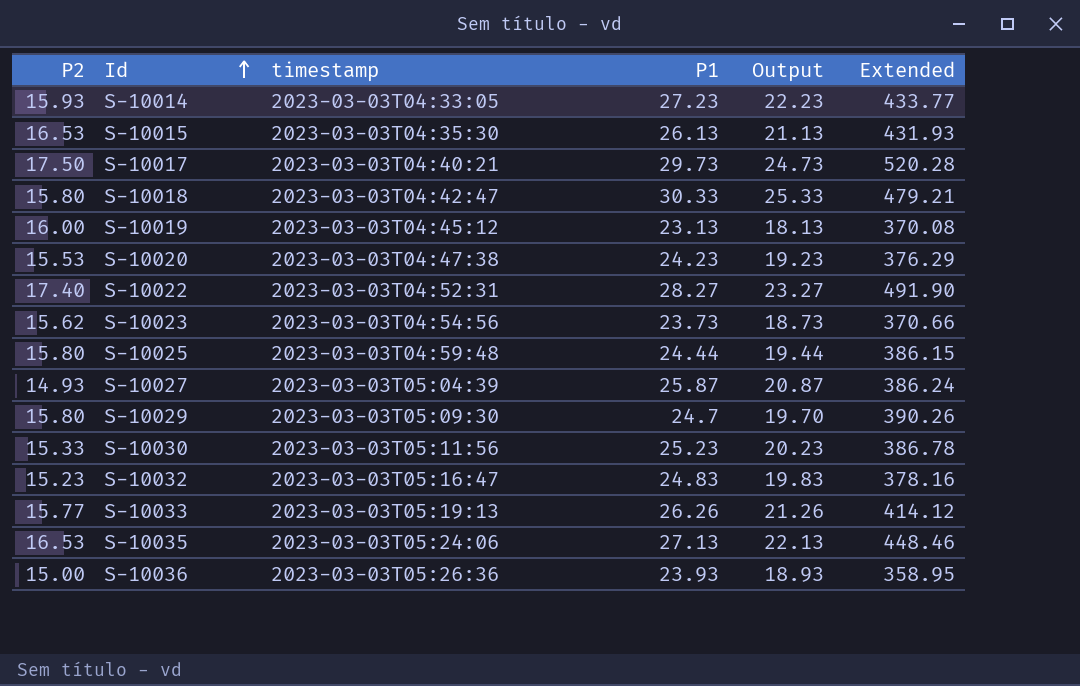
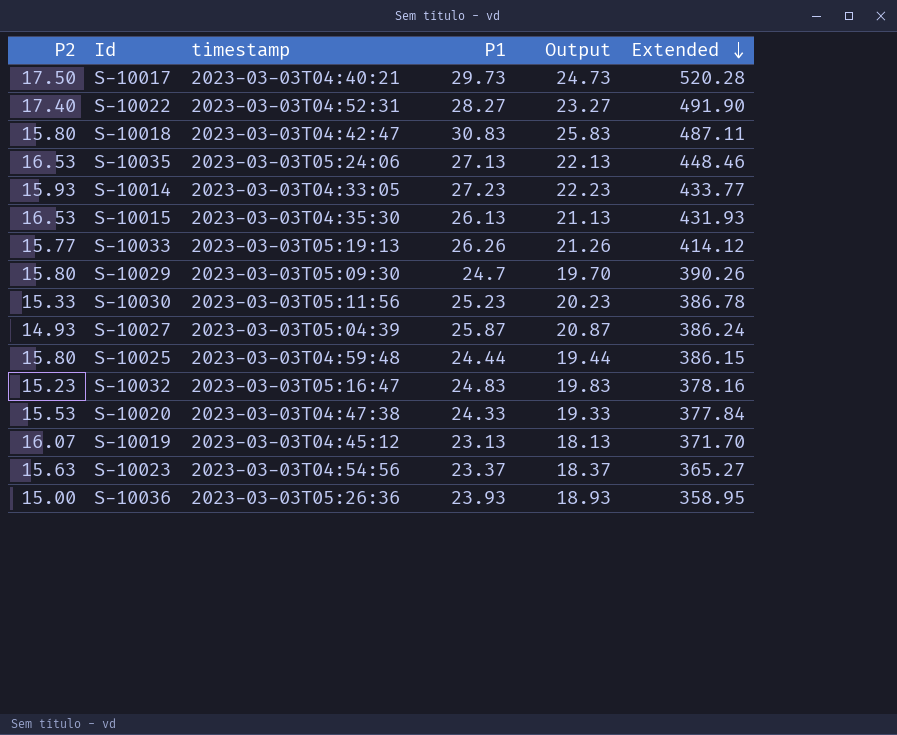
row order: Id ascending -> Extended descending
S-10018 | P1: 30.33 -> 30.83
S-10018 | Output: 25.33 -> 25.83
S-10018 | Extended: 479.21 -> 487.11
S-10020 | P1: 24.23 -> 24.33
S-10020 | Output: 19.23 -> 19.33
S-10020 | Extended: 376.29 -> 377.84
S-10019 | P2: 16.00 -> 16.07
S-10019 | Extended: 370.08 -> 371.70
S-10023 | P2: 15.62 -> 15.63
S-10023 | P1: 23.73 -> 23.37
S-10023 | Output: 18.73 -> 18.37
S-10023 | Extended: 370.66 -> 365.27

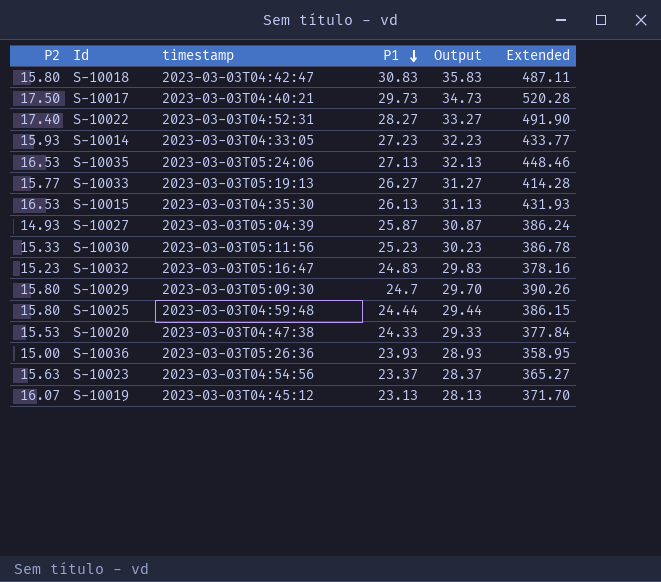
row order: Extended descending -> P1 descending
column Output | formula: [P1] - 5 -> [P1] + 5
S-10033 | P1: 26.26 -> 26.27
S-10033 | Extended: 414.12 -> 414.28

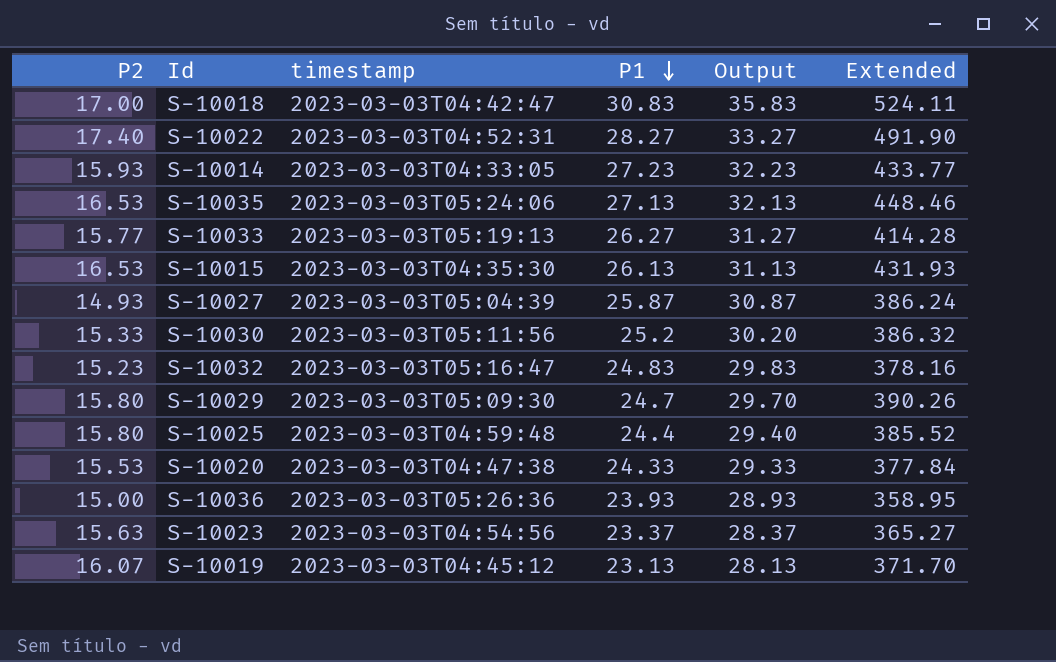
row S-10017: 17.50 | 2023-03-03T04:40:21 | 29.73 | 34.73 | 520.28 -> none
S-10018 | P2: 15.80 -> 17.00
S-10018 | Extended: 487.11 -> 524.11
S-10030 | P1: 25.23 -> 25.2
S-10030 | Output: 30.23 -> 30.20
S-10030 | Extended: 386.78 -> 386.32
S-10025 | P1: 24.44 -> 24.4
S-10025 | Output: 29.44 -> 29.40
S-10025 | Extended: 386.15 -> 385.52

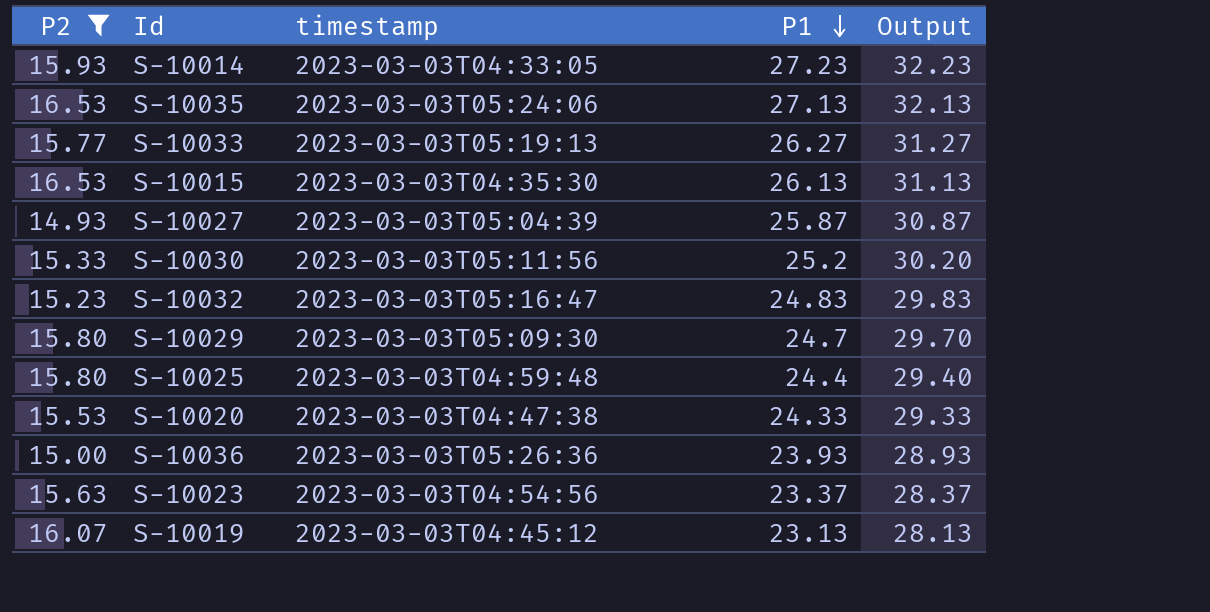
filter: none -> P2 <= 16.53
column Extended | formula: [P2] * [P1] -> none

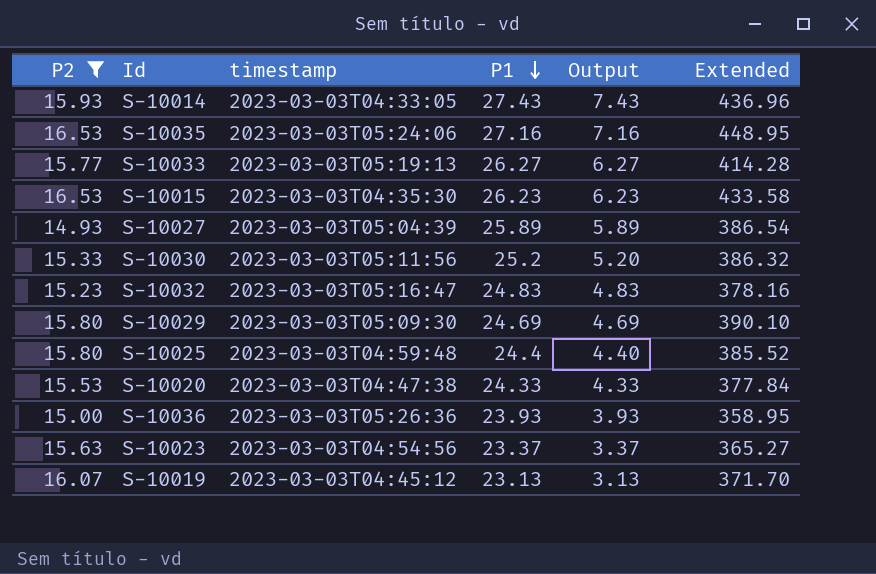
column Output | formula: [P1] + 5 -> [P1] - 20
column Extended | formula: none -> [P2] * [P1]
S-10014 | P1: 27.23 -> 27.43
S-10035 | P1: 27.13 -> 27.16
S-10015 | P1: 26.13 -> 26.23
S-10027 | P1: 25.87 -> 25.89
S-10029 | P1: 24.7 -> 24.69

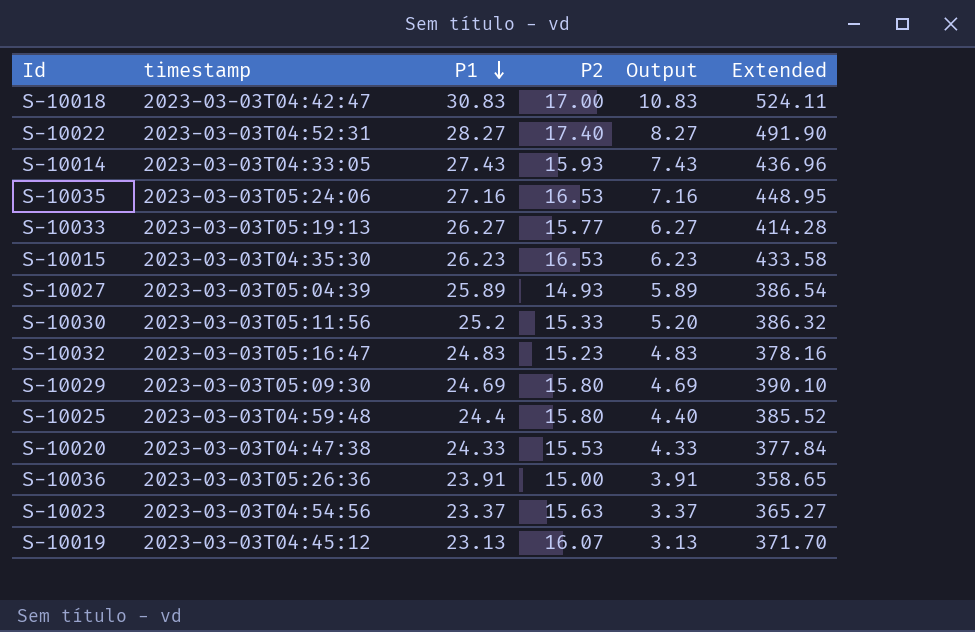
filter: P2 <= 16.53 -> none
column P2 | position: 1 -> 4
S-10036 | P1: 23.93 -> 23.91
S-10036 | Output: 3.93 -> 3.91
S-10036 | Extended: 358.95 -> 358.65

